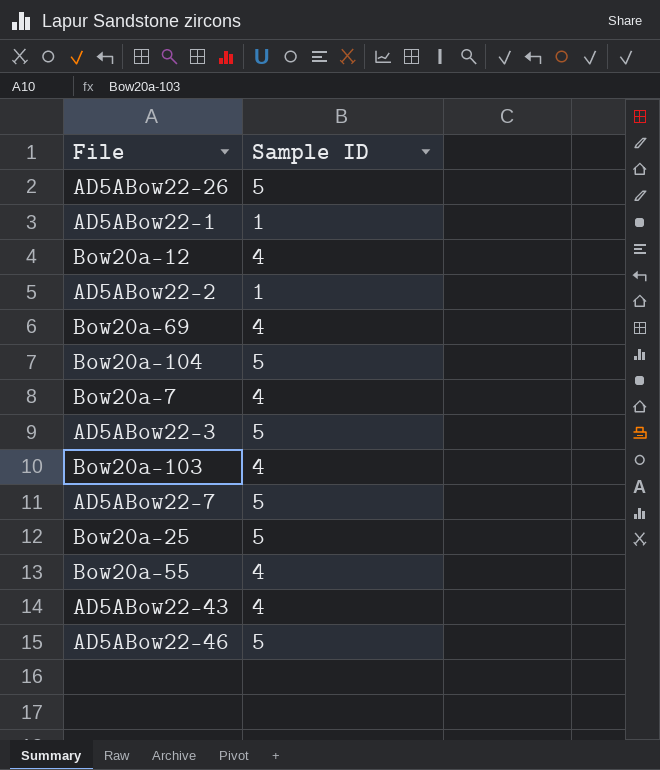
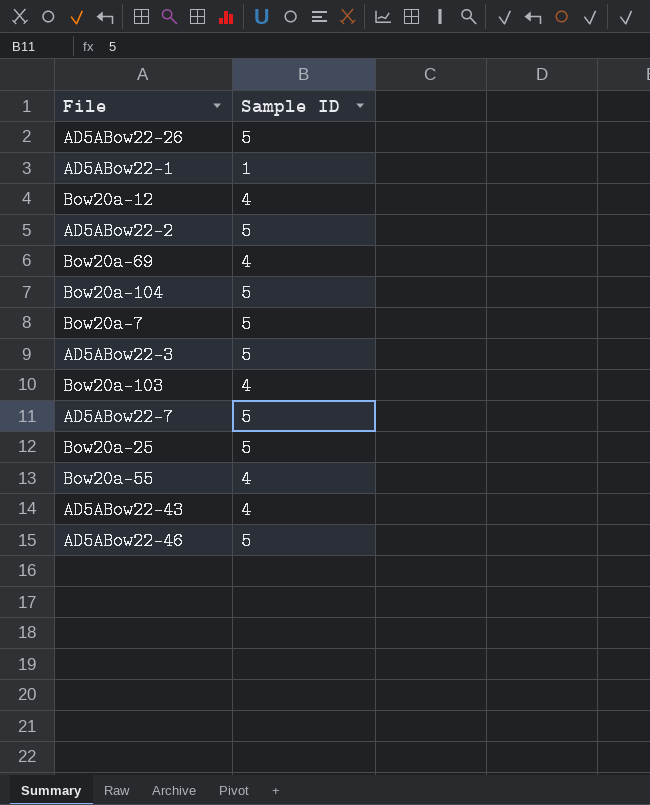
AD5ABow22-2 | Sample ID: 1 -> 5
Bow20a-7 | Sample ID: 4 -> 5

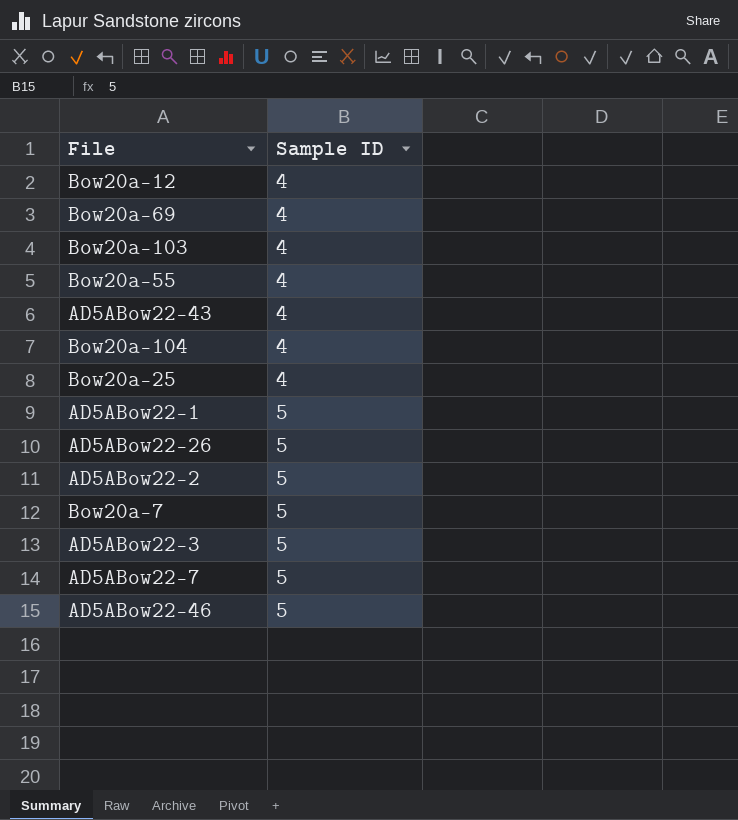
row order: none -> Sample ID ascending
Bow20a-104 | Sample ID: 5 -> 4
Bow20a-25 | Sample ID: 5 -> 4
AD5ABow22-1 | Sample ID: 1 -> 5

